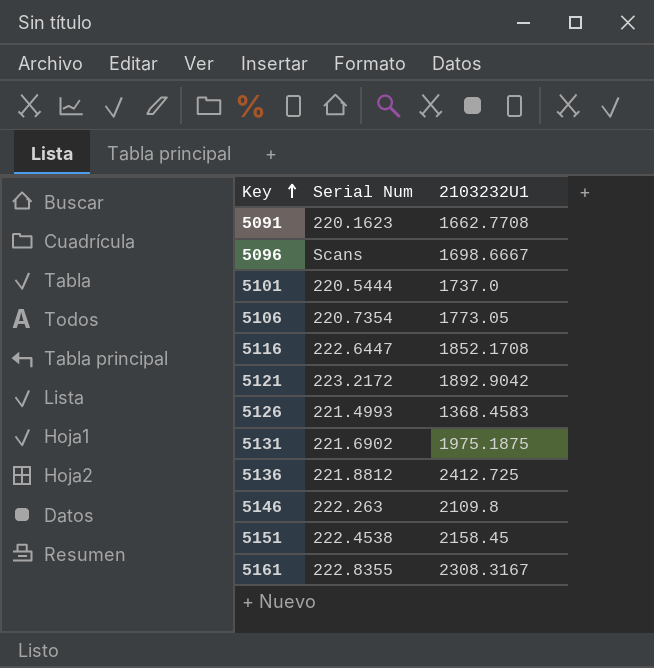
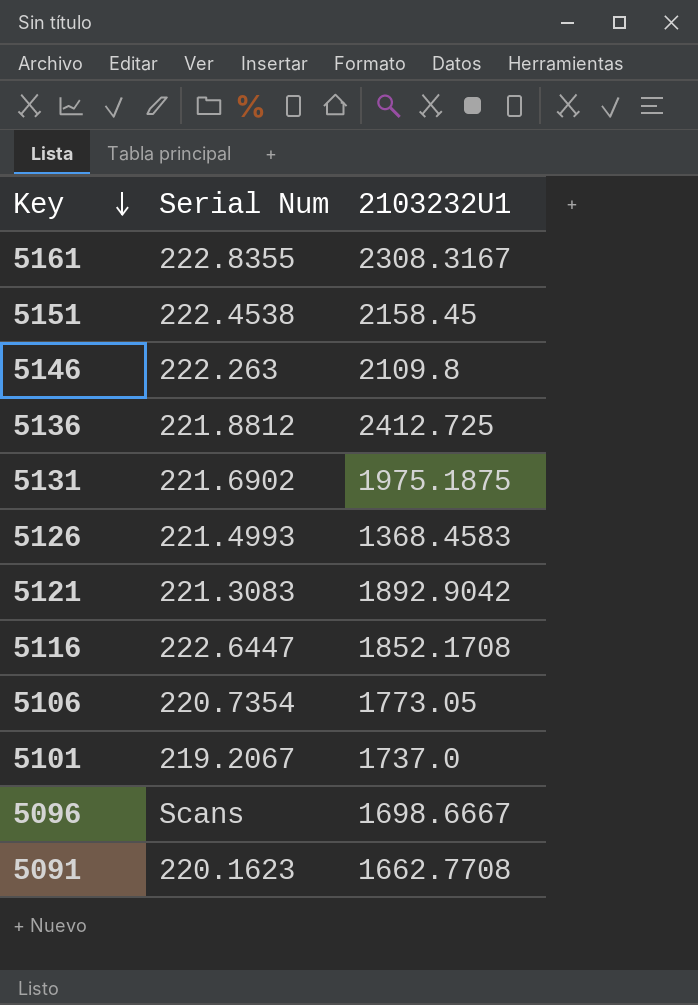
row order: Key ascending -> Key descending
5121 | Serial Num: 223.2172 -> 221.3083
5101 | Serial Num: 220.5444 -> 219.2067

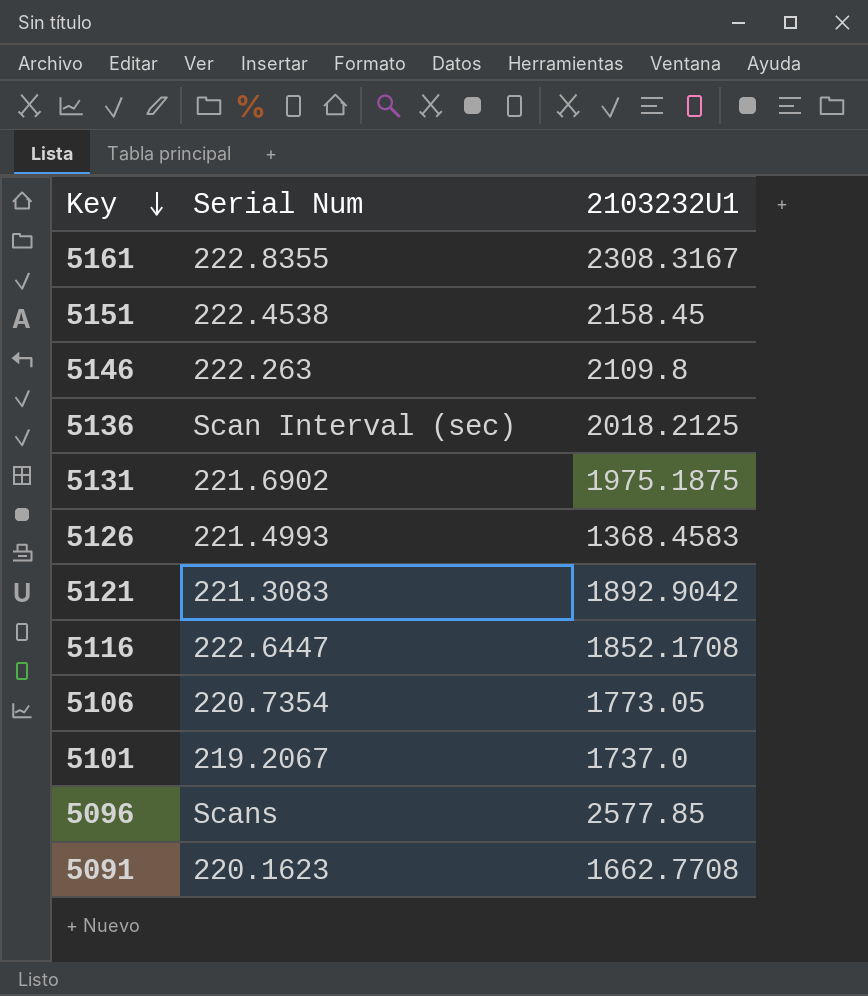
5136 | Serial Num: 221.8812 -> Scan Interval (sec)
5136 | 2103232U1: 2412.725 -> 2018.2125
5096 | 2103232U1: 1698.6667 -> 2577.85

